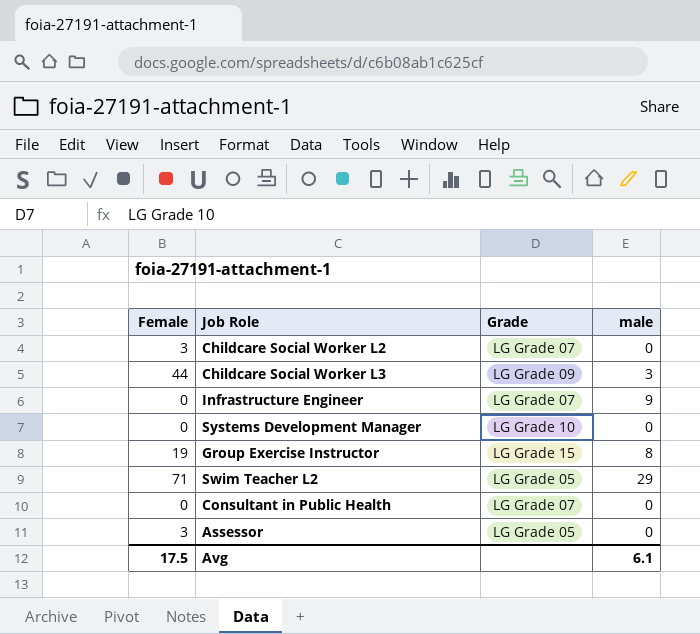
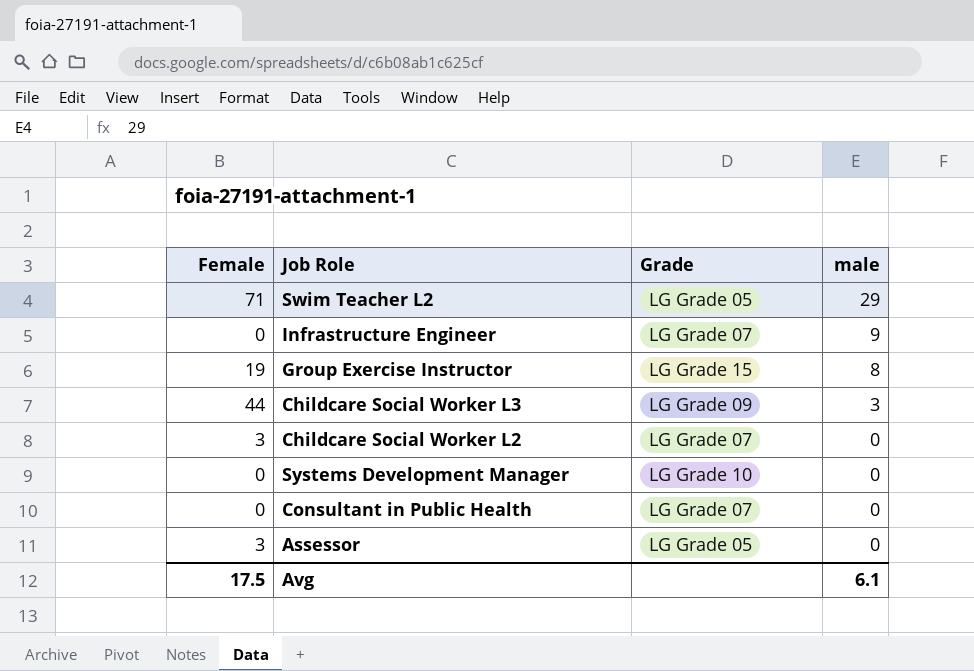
row order: none -> male descending

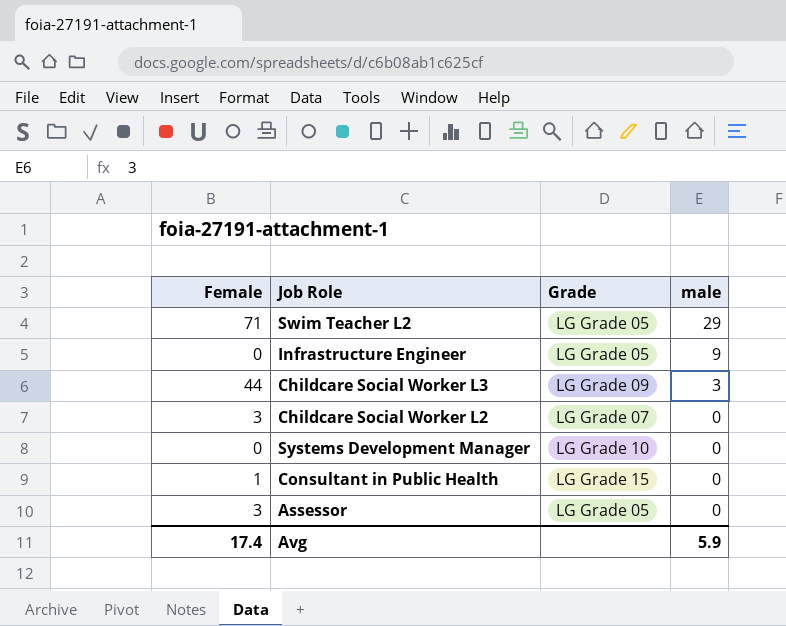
row Group Exercise Instructor: 19 | LG Grade 15 | 8 -> none
Infrastructure Engineer | Grade: LG Grade 07 -> LG Grade 05
Consultant in Public Health | Female: 0 -> 1
Consultant in Public Health | Grade: LG Grade 07 -> LG Grade 15
Avg | Female: 17.5 -> 17.4
Avg | male: 6.1 -> 5.9

